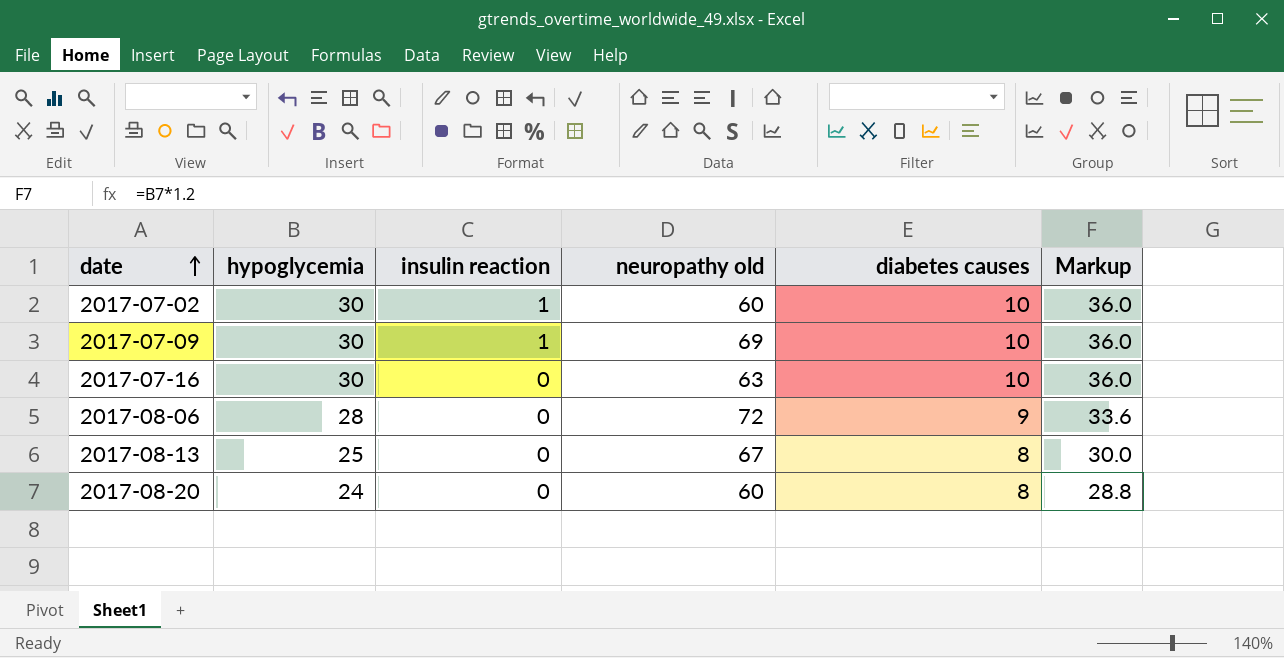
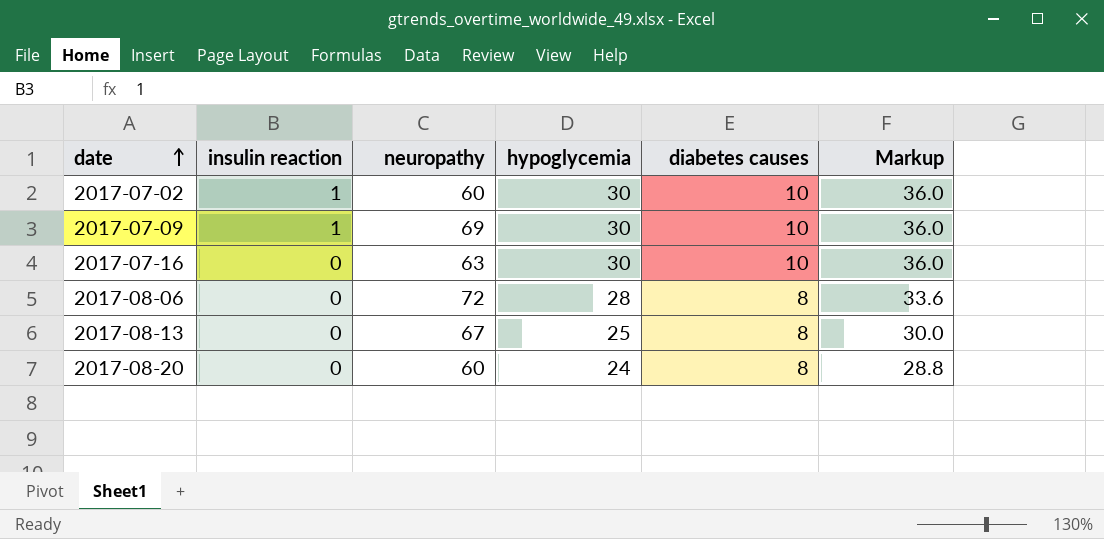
column name: neuropathy old -> neuropathy
column hypoglycemia | position: 2 -> 4
2017-08-06 | diabetes causes: 9 -> 8

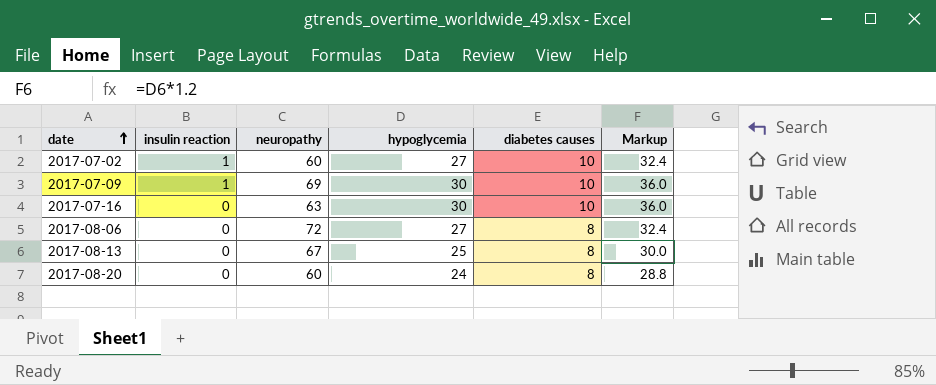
2017-07-02 | hypoglycemia: 30 -> 27
2017-07-02 | Markup: 36.0 -> 32.4
2017-08-06 | hypoglycemia: 28 -> 27
2017-08-06 | Markup: 33.6 -> 32.4

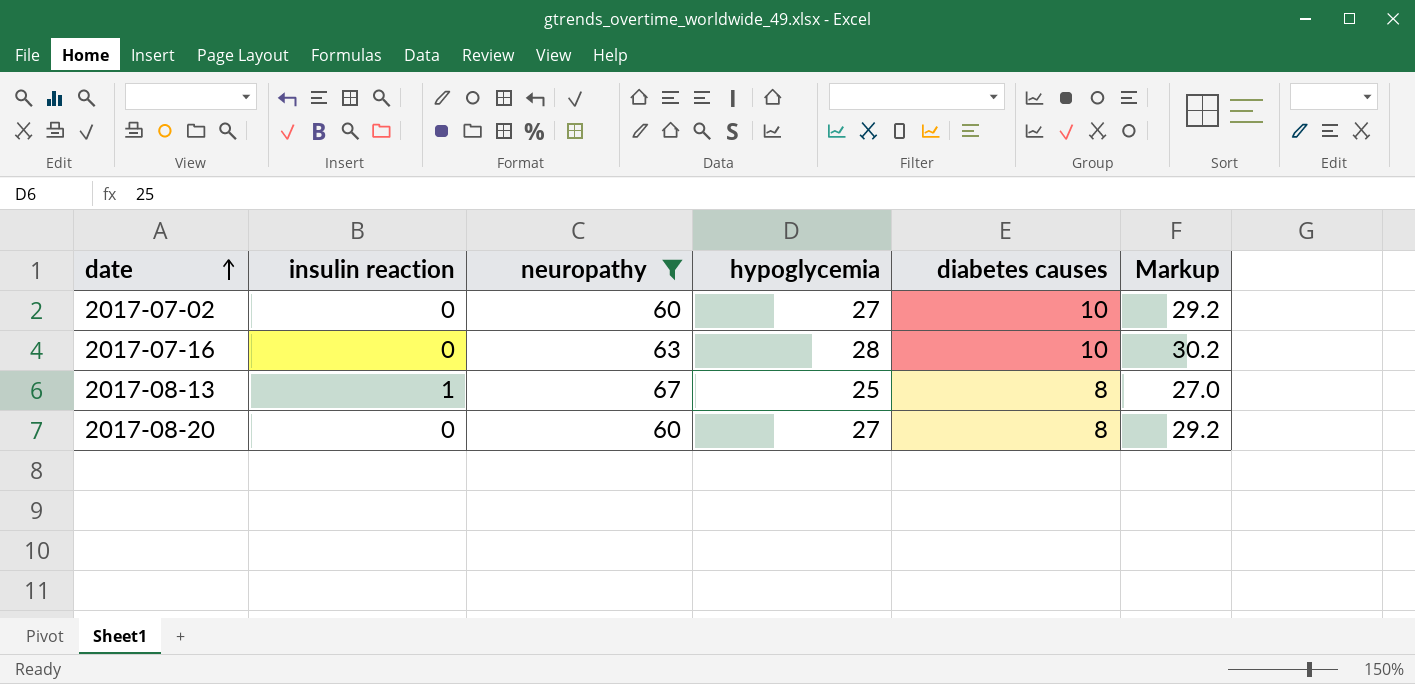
filter: none -> neuropathy <= 67
column Markup | formula: [hypoglycemia] * 1.2 -> [hypoglycemia] * 1.08
2017-07-02 | insulin reaction: 1 -> 0
2017-07-16 | hypoglycemia: 30 -> 28
2017-08-13 | insulin reaction: 0 -> 1
2017-08-20 | hypoglycemia: 24 -> 27

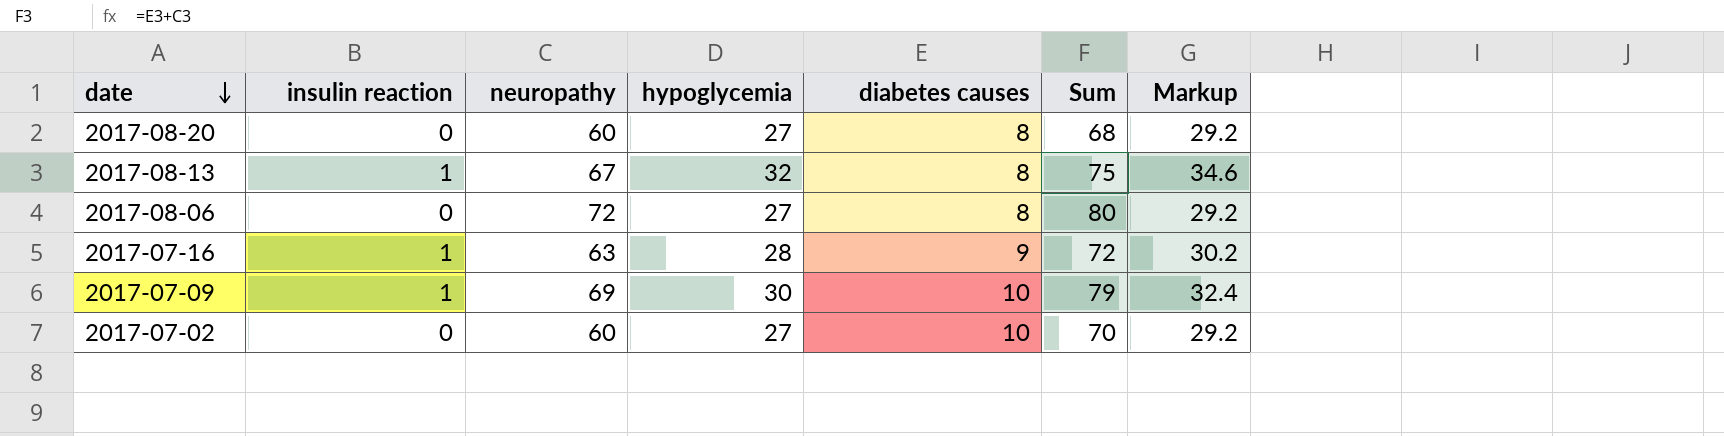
filter: neuropathy <= 67 -> none
row order: date ascending -> date descending
column Sum | formula: none -> [neuropathy] + [diabetes causes]
2017-08-13 | hypoglycemia: 25 -> 32
2017-08-13 | Markup: 27.0 -> 34.6
2017-07-16 | insulin reaction: 0 -> 1
2017-07-16 | diabetes causes: 10 -> 9

